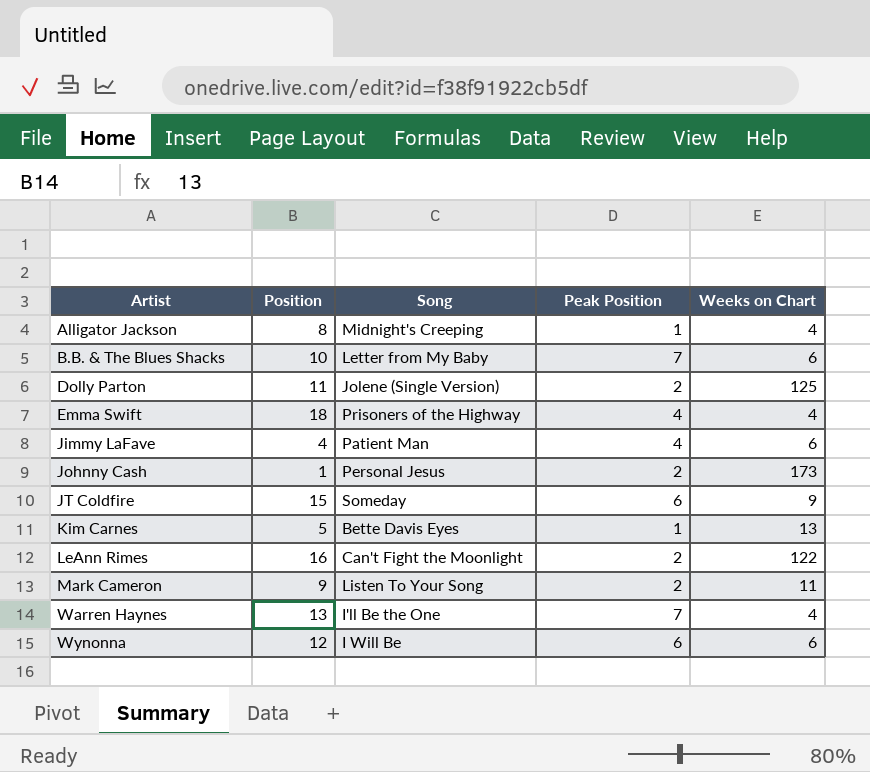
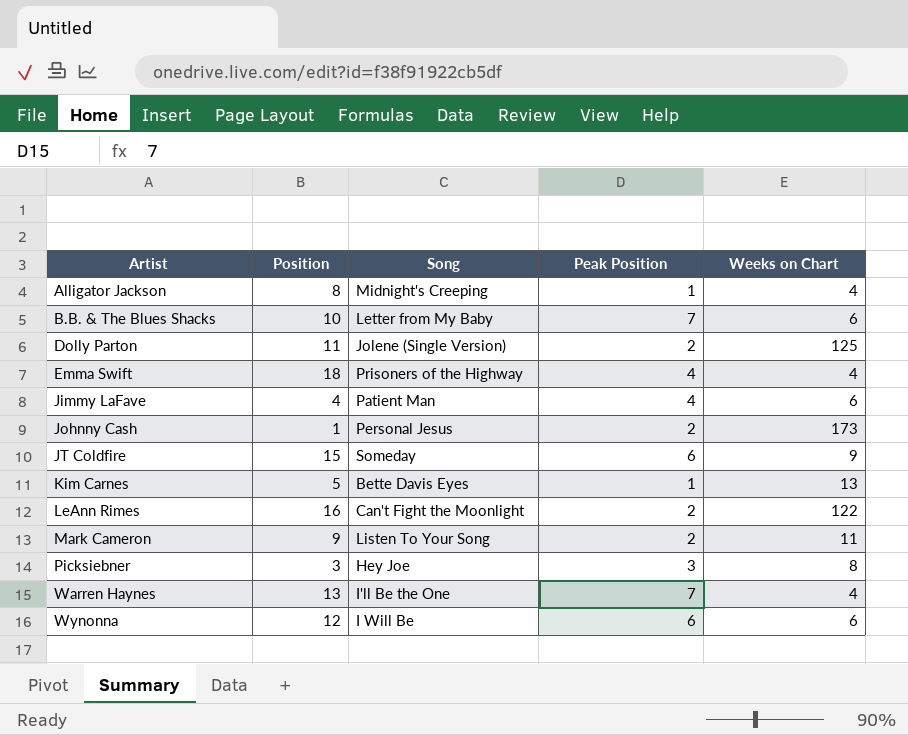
row Picksiebner: none -> 3 | Hey Joe | 3 | 8

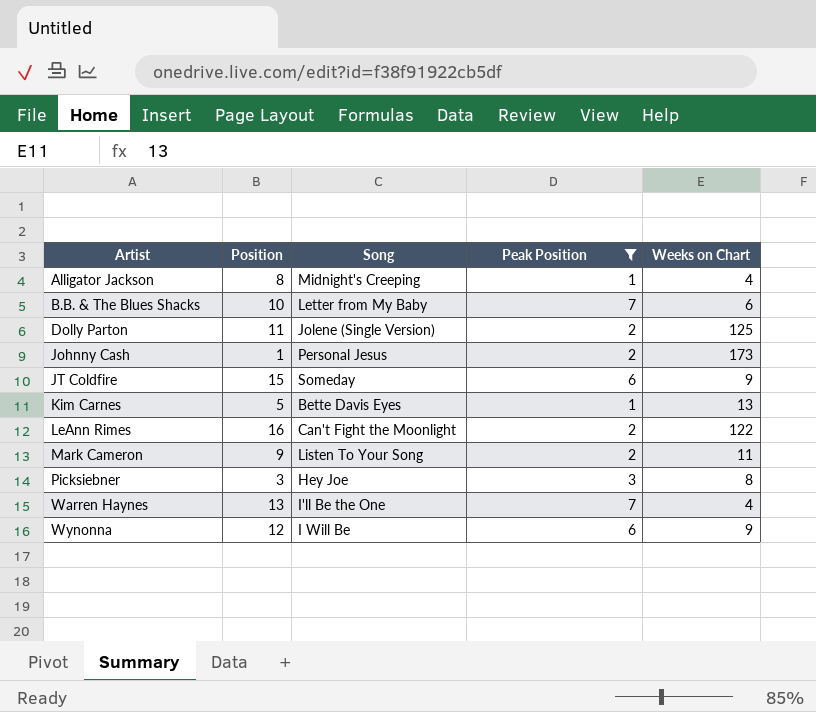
filter: none -> Peak Position != 4
Wynonna | Weeks on Chart: 6 -> 9

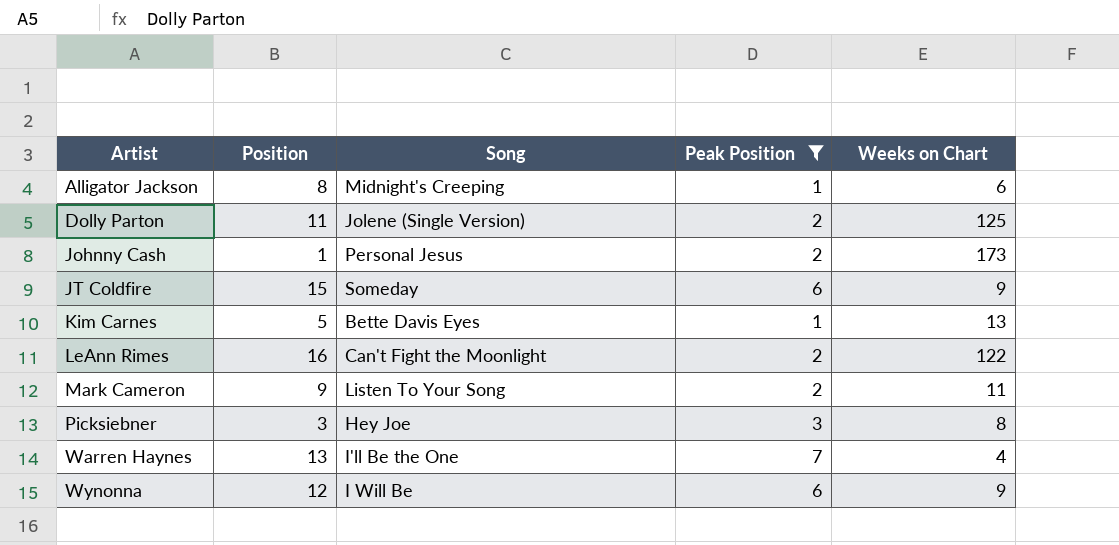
row B.B. & The Blues Shacks: 10 | Letter from My Baby | 7 | 6 -> none
Alligator Jackson | Weeks on Chart: 4 -> 6

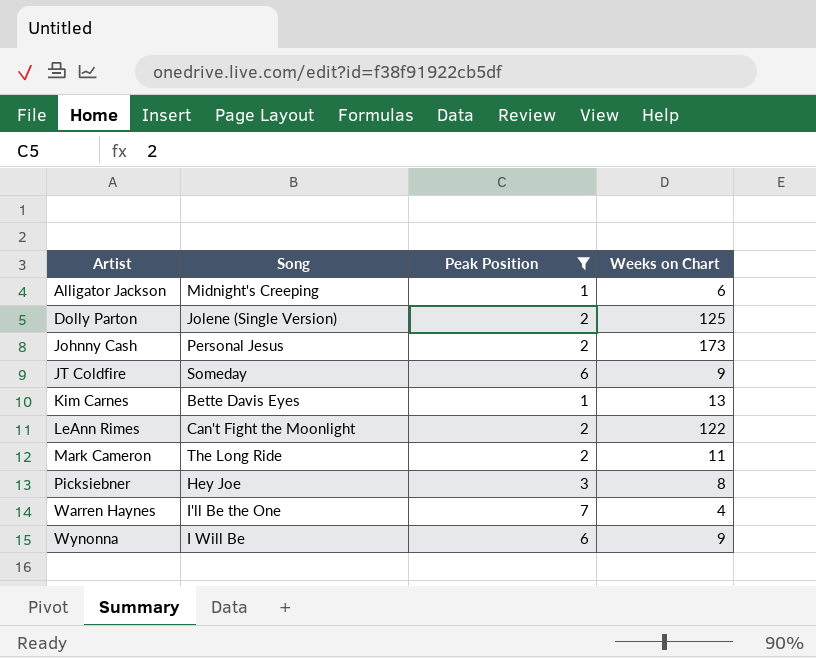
column Position | position: 2 -> none
Mark Cameron | Song: Listen To Your Song -> The Long Ride

